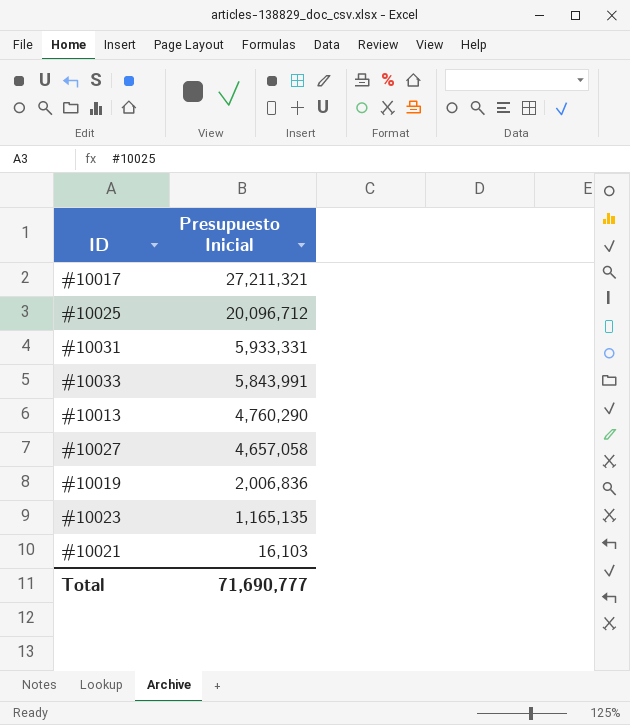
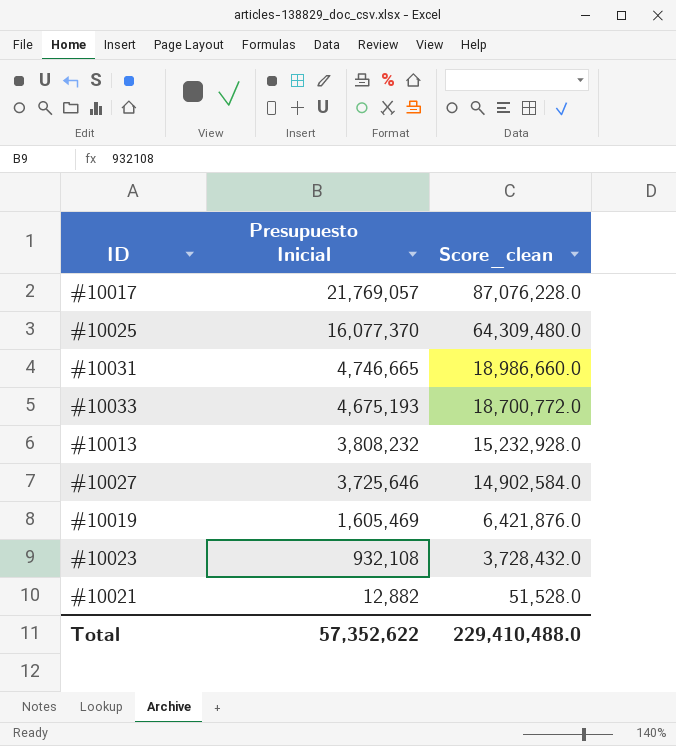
column Score_clean | formula: none -> [Presupuesto Inicial] * 4
#10017 | Presupuesto Inicial: 27,211,321 -> 21,769,057
#10025 | Presupuesto Inicial: 20,096,712 -> 16,077,370
#10031 | Presupuesto Inicial: 5,933,331 -> 4,746,665
#10033 | Presupuesto Inicial: 5,843,991 -> 4,675,193
#10013 | Presupuesto Inicial: 4,760,290 -> 3,808,232
#10027 | Presupuesto Inicial: 4,657,058 -> 3,725,646
#10019 | Presupuesto Inicial: 2,006,836 -> 1,605,469
#10023 | Presupuesto Inicial: 1,165,135 -> 932,108
#10021 | Presupuesto Inicial: 16,103 -> 12,882
Total | Presupuesto Inicial: 71,690,777 -> 57,352,622

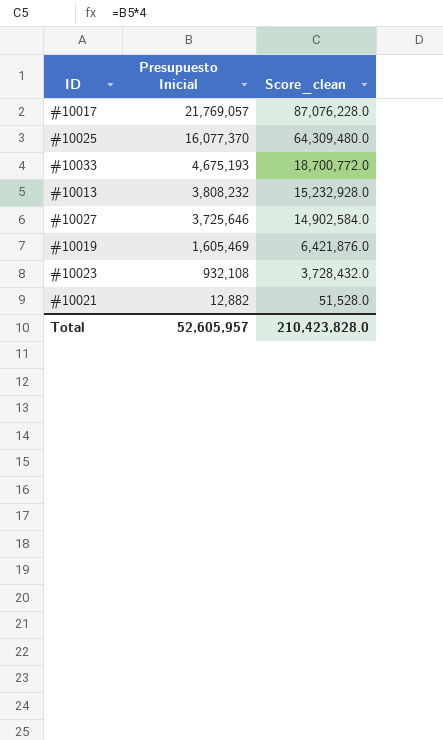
row #10031: 4,746,665 | 18,986,660.0 -> none
Total | Presupuesto Inicial: 57,352,622 -> 52,605,957
Total | Score_clean: 229,410,488.0 -> 210,423,828.0

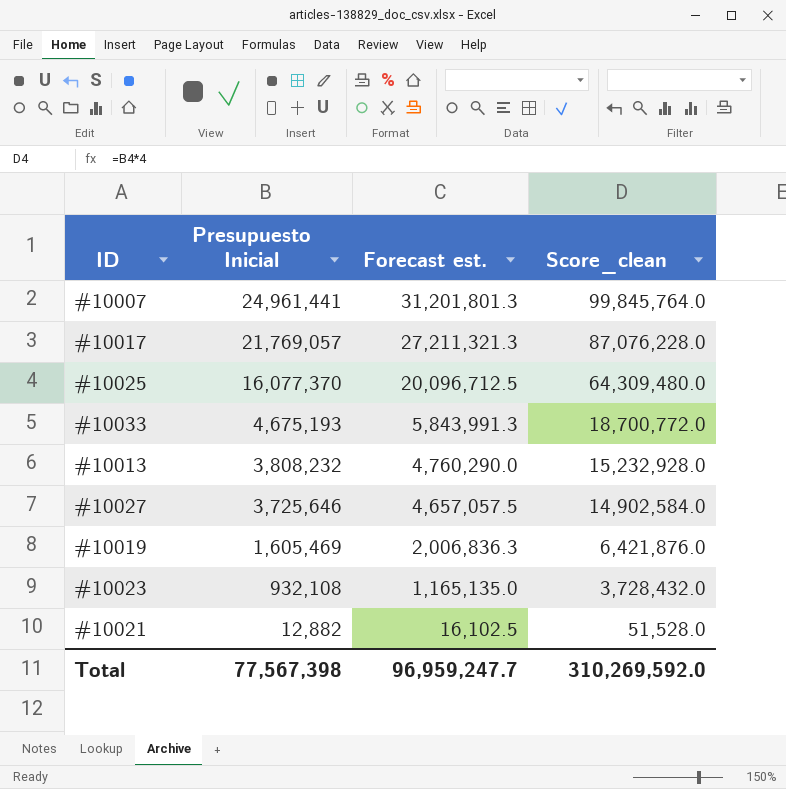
column Forecast est. | formula: none -> [Presupuesto Inicial] * 1.25
row #10007: none -> 24,961,441 | 31,201,801.3 | 99,845,764.0
Total | Presupuesto Inicial: 52,605,957 -> 77,567,398
Total | Score_clean: 210,423,828.0 -> 310,269,592.0

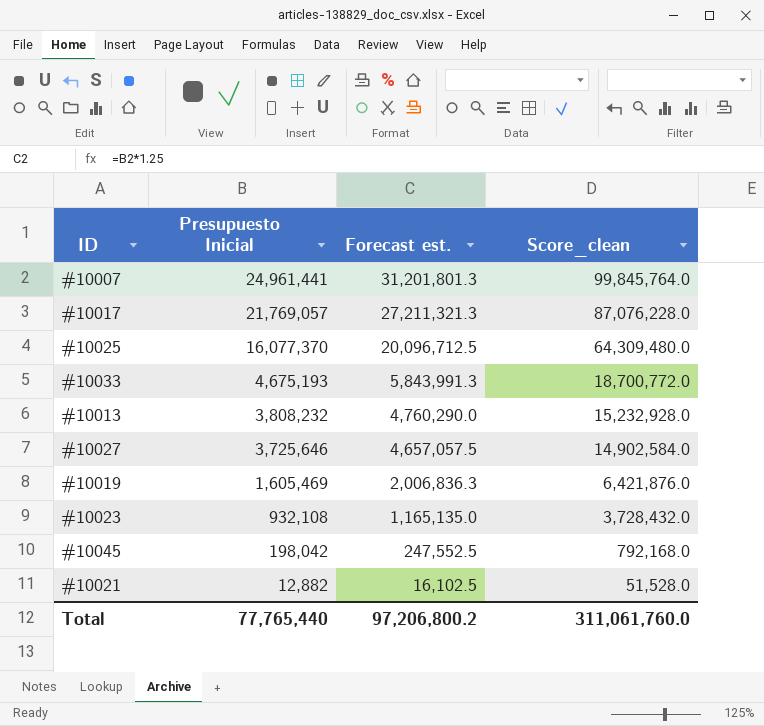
row #10045: none -> 198,042 | 247,552.5 | 792,168.0
Total | Presupuesto Inicial: 77,567,398 -> 77,765,440
Total | Forecast est.: 96,959,247.7 -> 97,206,800.2
Total | Score_clean: 310,269,592.0 -> 311,061,760.0

